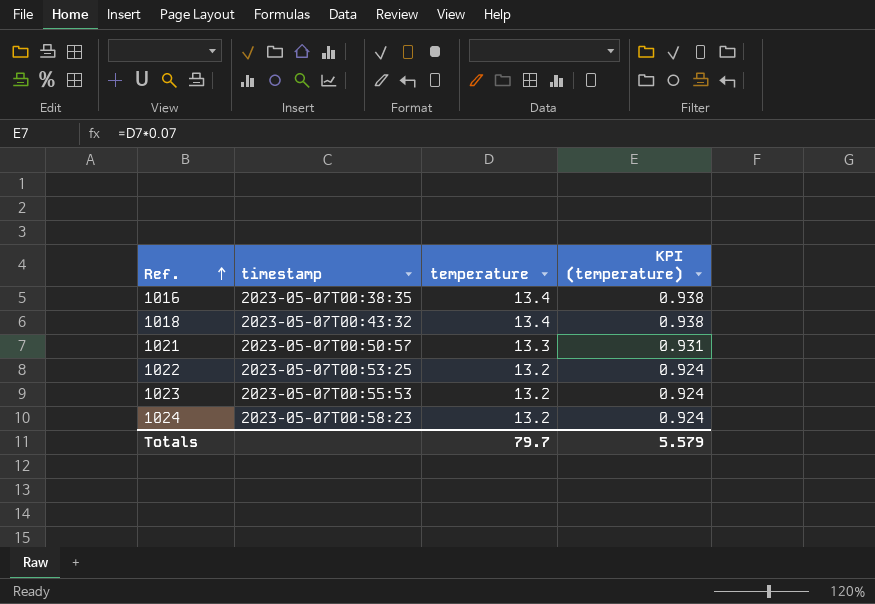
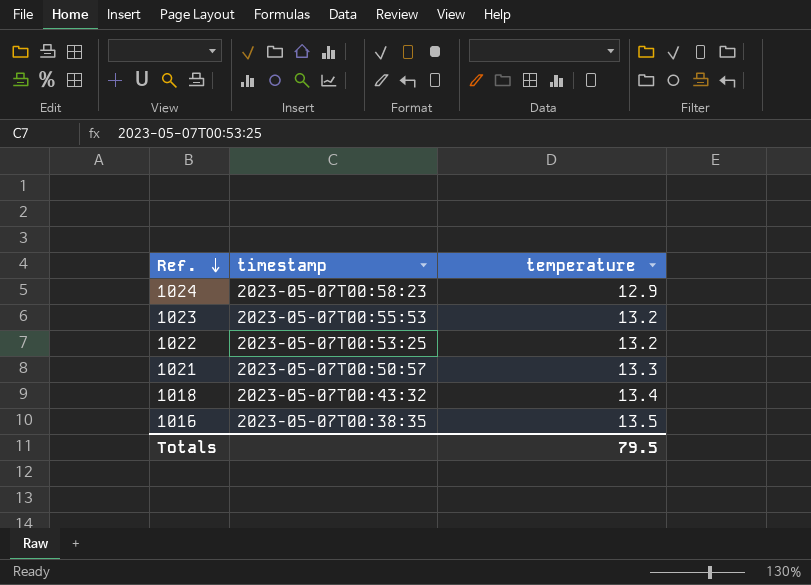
row order: Ref. ascending -> Ref. descending
column KPI (temperature) | formula: [temperature] * 0.07 -> none
1024 | temperature: 13.2 -> 12.9
1016 | temperature: 13.4 -> 13.5
Totals | temperature: 79.7 -> 79.5

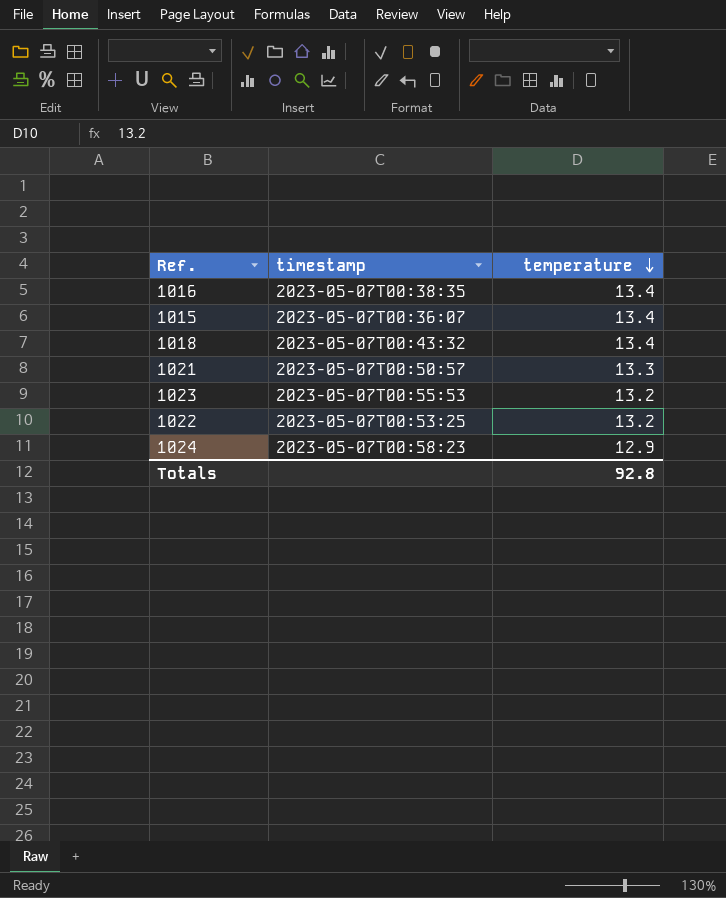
row order: Ref. descending -> temperature descending
1016 | temperature: 13.5 -> 13.4
row 1015: none -> 2023-05-07T00:36:07 | 13.4
Totals | temperature: 79.5 -> 92.8

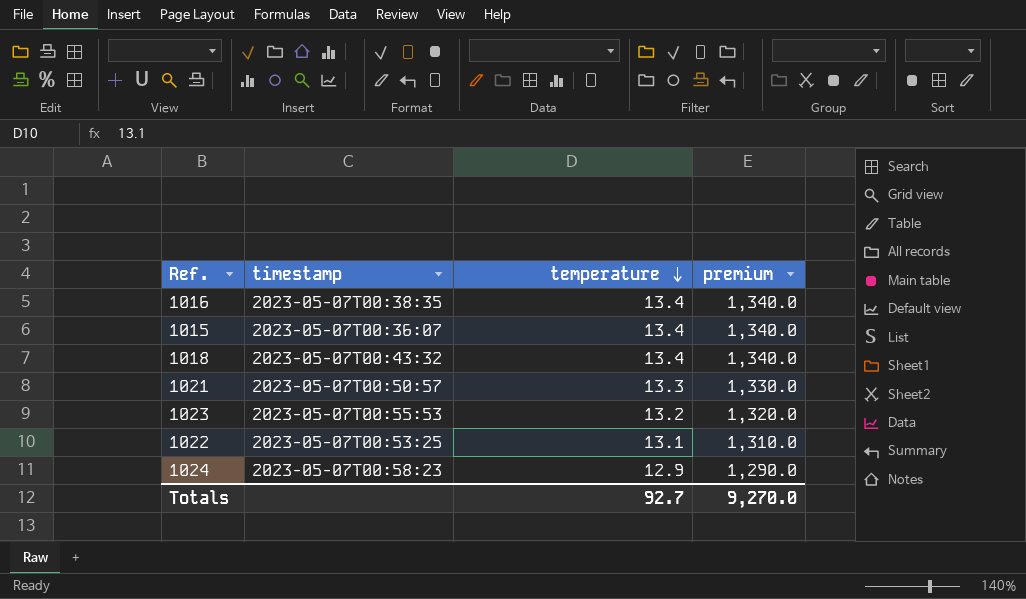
column premium | formula: none -> [temperature] * 100
1022 | temperature: 13.2 -> 13.1
Totals | temperature: 92.8 -> 92.7

